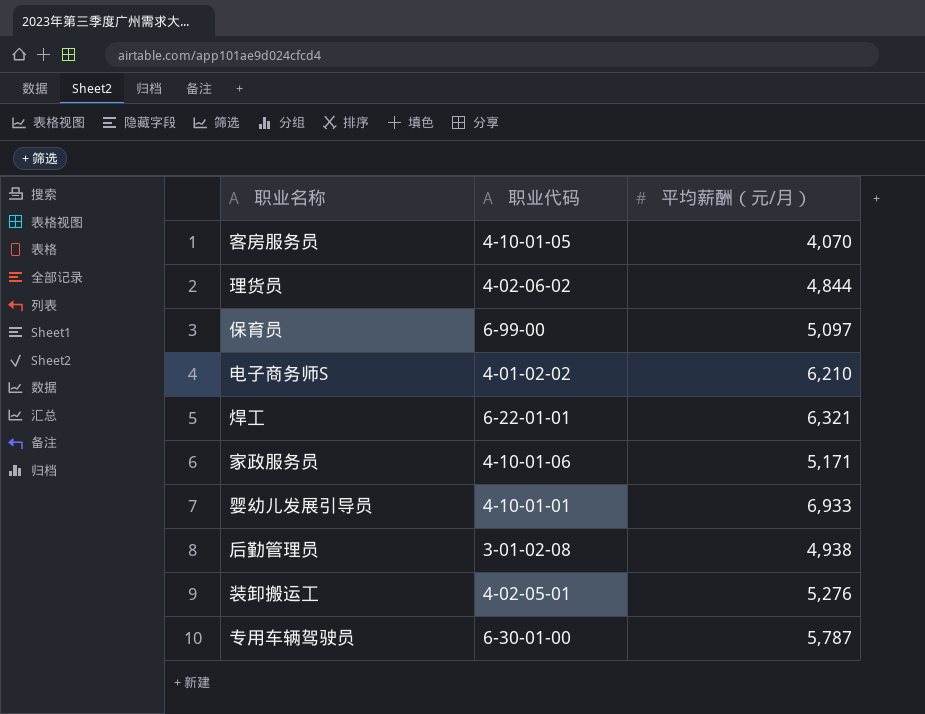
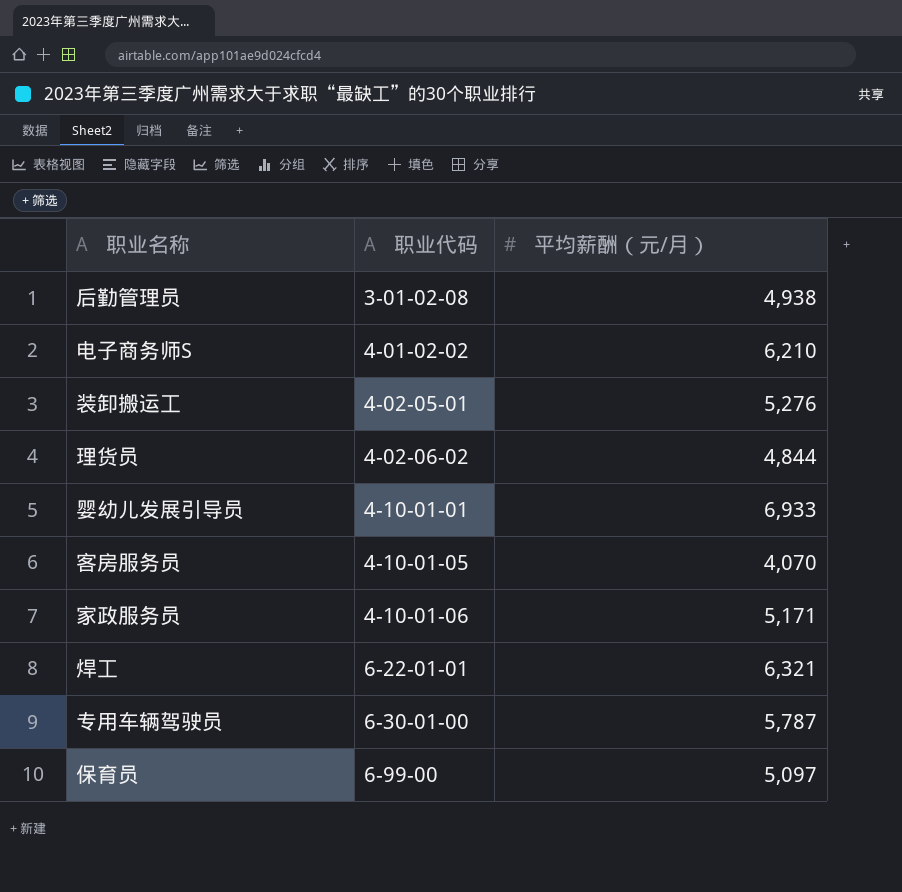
row order: none -> 职业代码 ascending

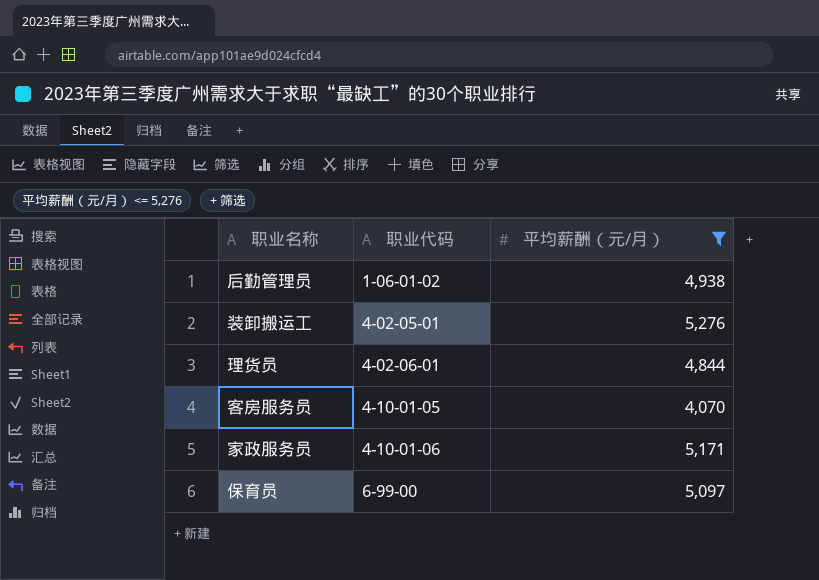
filter: none -> 平均薪酬（元/月） <= 5,276
后勤管理员 | 职业代码: 3-01-02-08 -> 1-06-01-02
理货员 | 职业代码: 4-02-06-02 -> 4-02-06-01

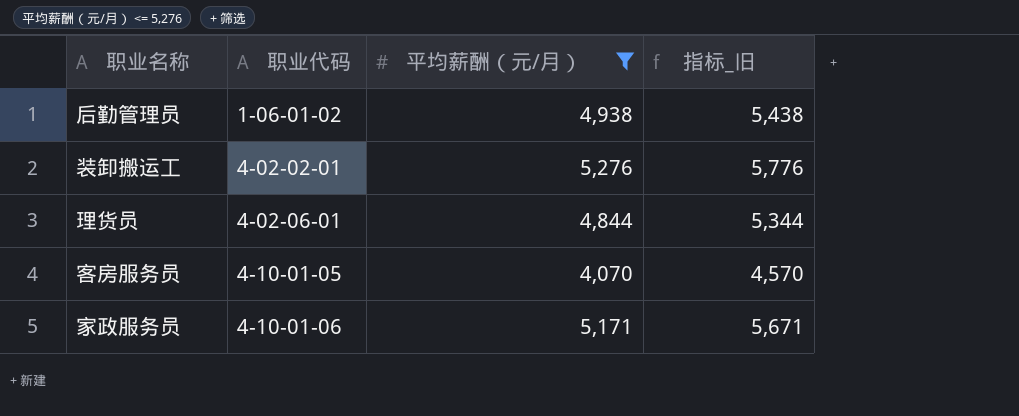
column 指标_旧 | formula: none -> [平均薪酬（元/月）] + 500
row 保育员: 6-99-00 | 5,097 -> none
装卸搬运工 | 职业代码: 4-02-05-01 -> 4-02-02-01

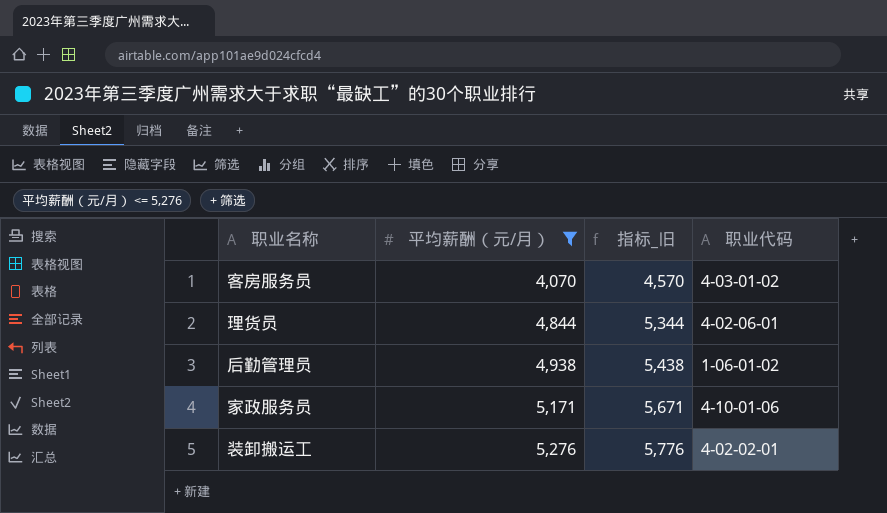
row order: 职业代码 ascending -> 平均薪酬（元/月） ascending
column 职业代码 | position: 2 -> 4
客房服务员 | 职业代码: 4-10-01-05 -> 4-03-01-02

